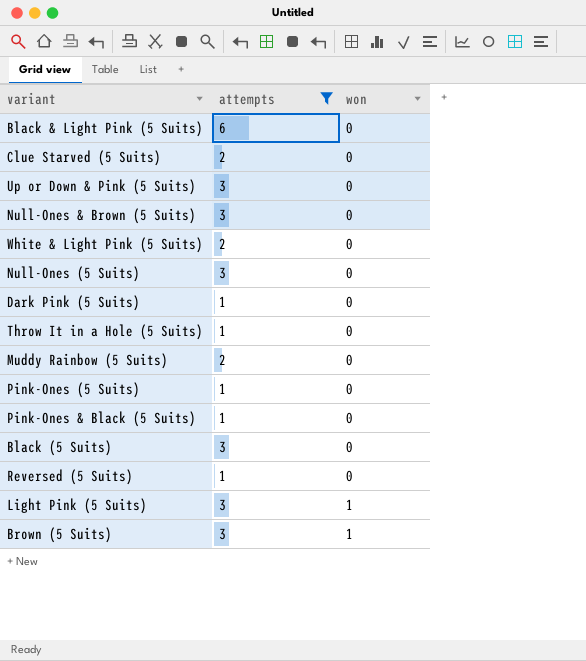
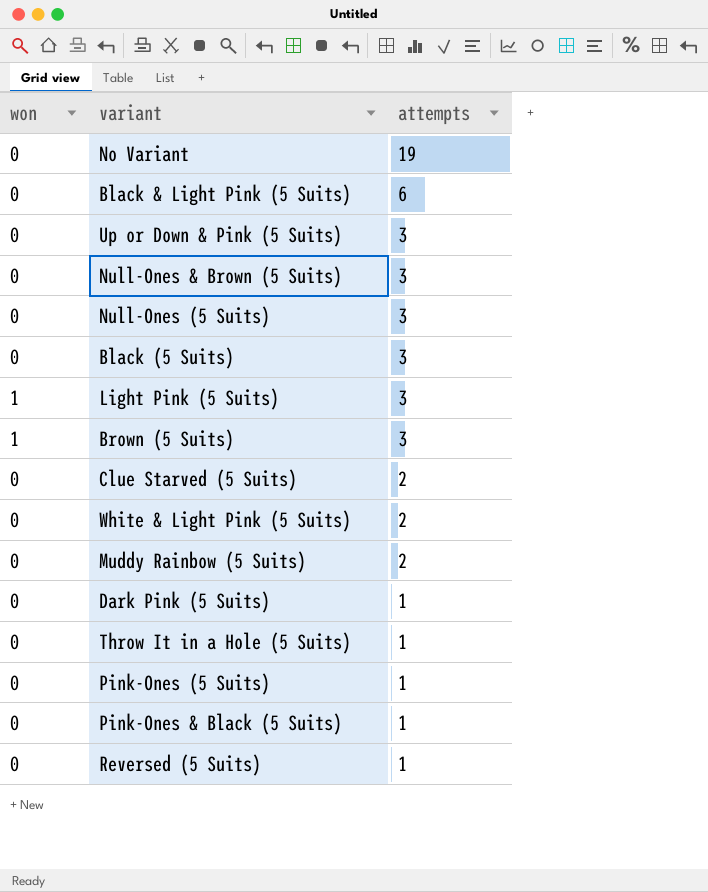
filter: attempts != 19 -> none
row order: won ascending -> attempts descending
column won | position: 3 -> 1

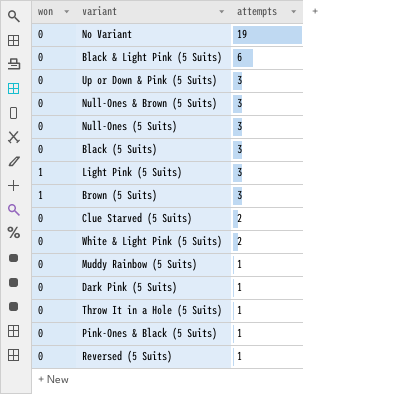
row Pink-Ones (5 Suits): 0 | 1 -> none
Muddy Rainbow (5 Suits) | attempts: 2 -> 1

